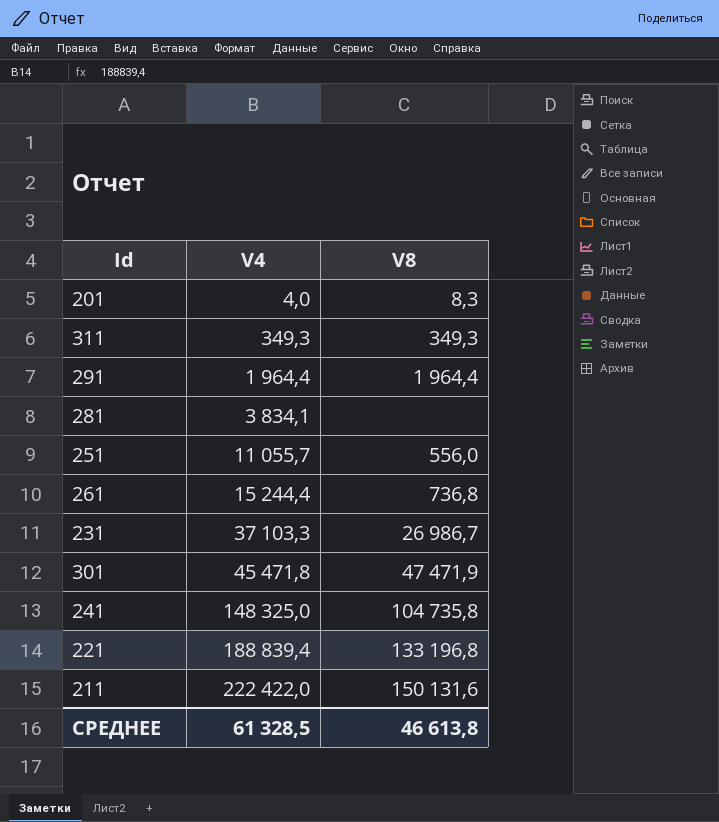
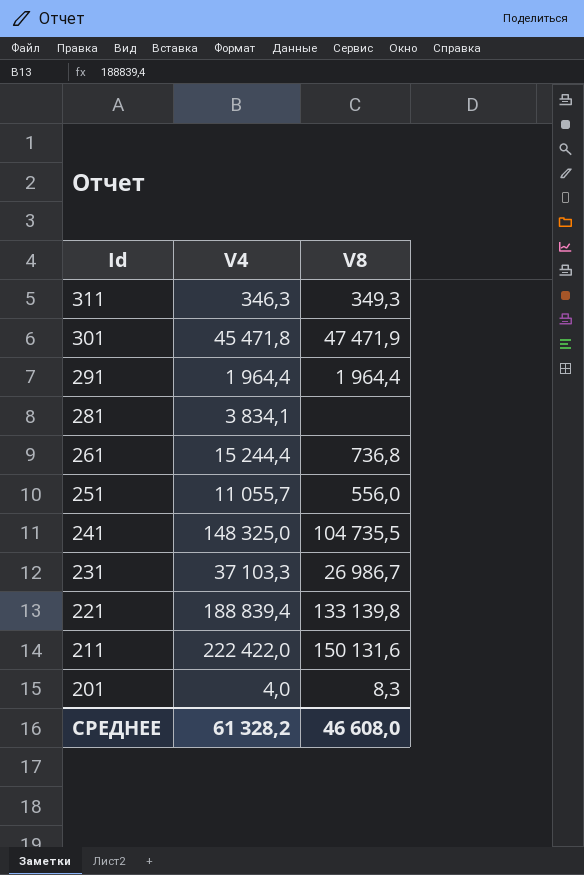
row order: V4 ascending -> Id descending
311 | V4: 349,3 -> 346,3
241 | V8: 104 735,8 -> 104 735,5
221 | V8: 133 196,8 -> 133 139,8
СРЕДНЕЕ | V4: 61 328,5 -> 61 328,2
СРЕДНЕЕ | V8: 46 613,8 -> 46 608,0

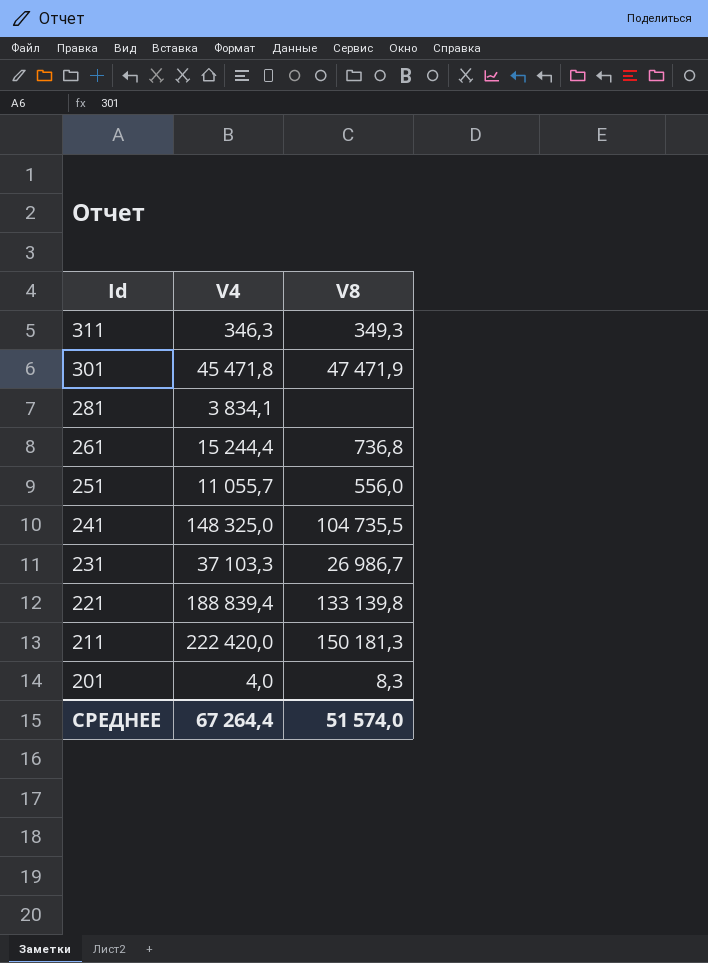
row 291: 1 964,4 | 1 964,4 -> none
211 | V4: 222 422,0 -> 222 420,0
211 | V8: 150 131,6 -> 150 181,3
СРЕДНЕЕ | V4: 61 328,2 -> 67 264,4
СРЕДНЕЕ | V8: 46 608,0 -> 51 574,0

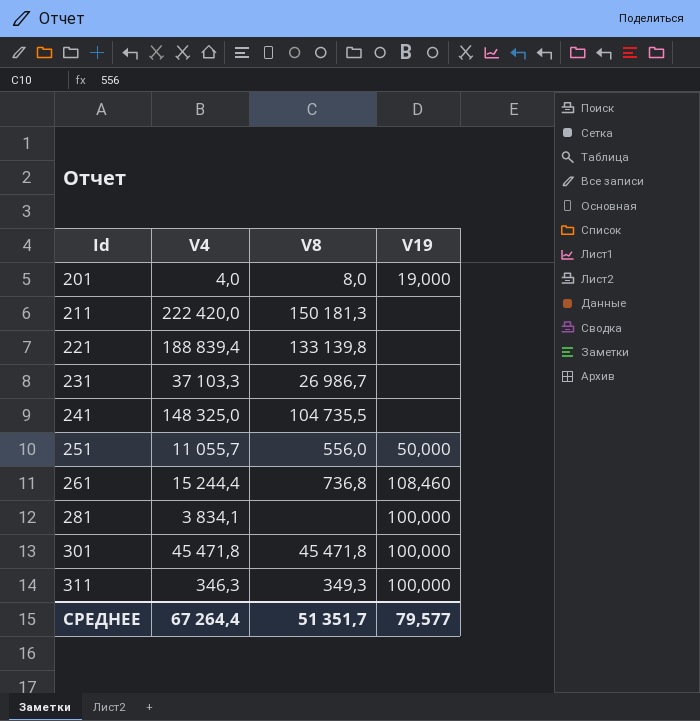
row order: Id descending -> Id ascending
column V19 | position: none -> 4
201 | V8: 8,3 -> 8,0
301 | V8: 47 471,9 -> 45 471,8
СРЕДНЕЕ | V8: 51 574,0 -> 51 351,7

